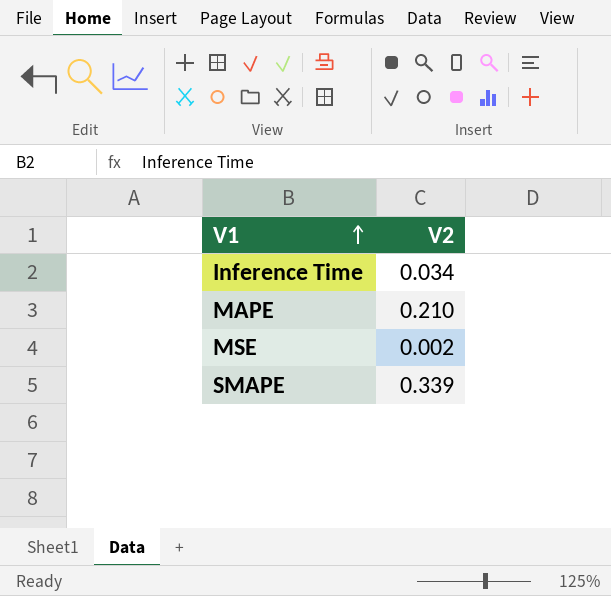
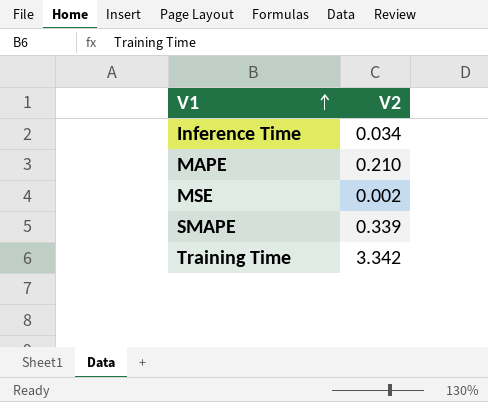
row Training Time: none -> 3.342

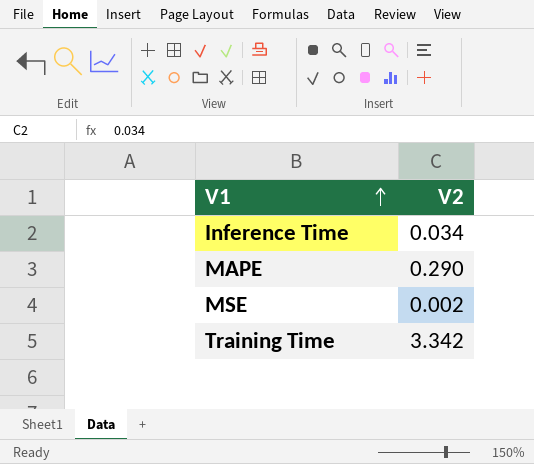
row SMAPE: 0.339 -> none
MAPE | V2: 0.210 -> 0.290

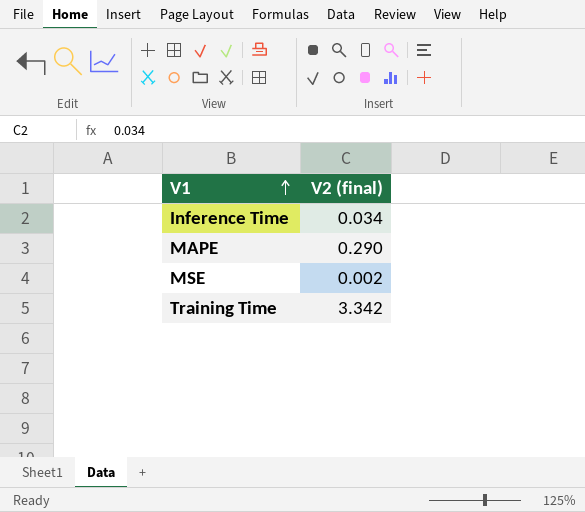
column name: V2 -> V2 (final)

